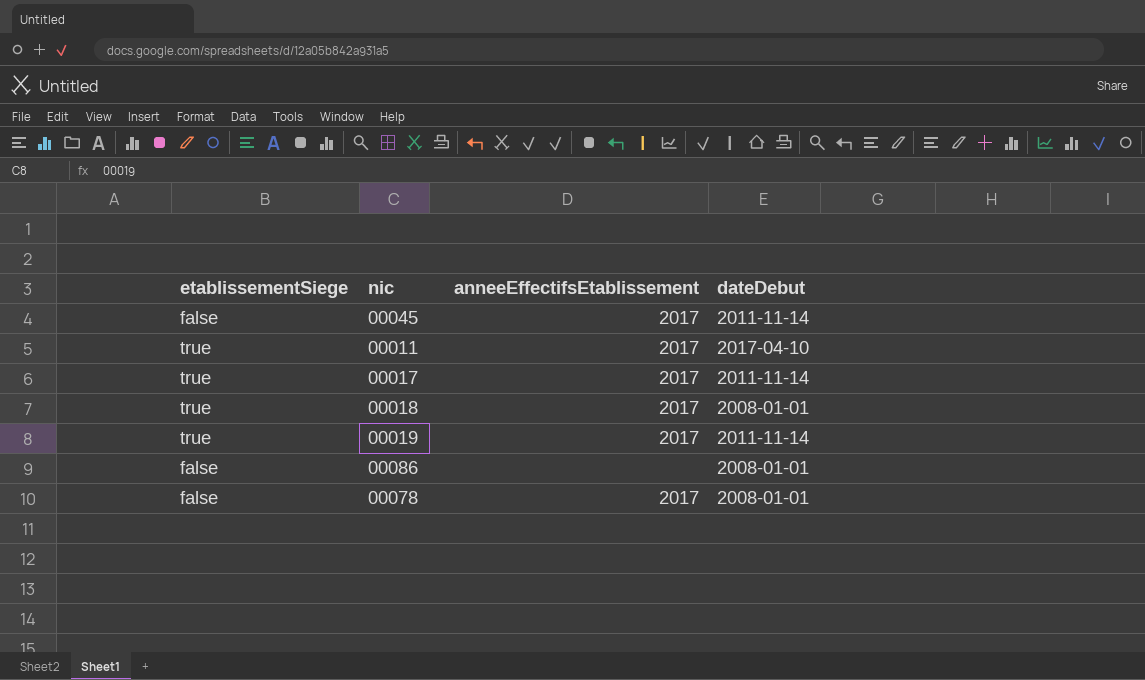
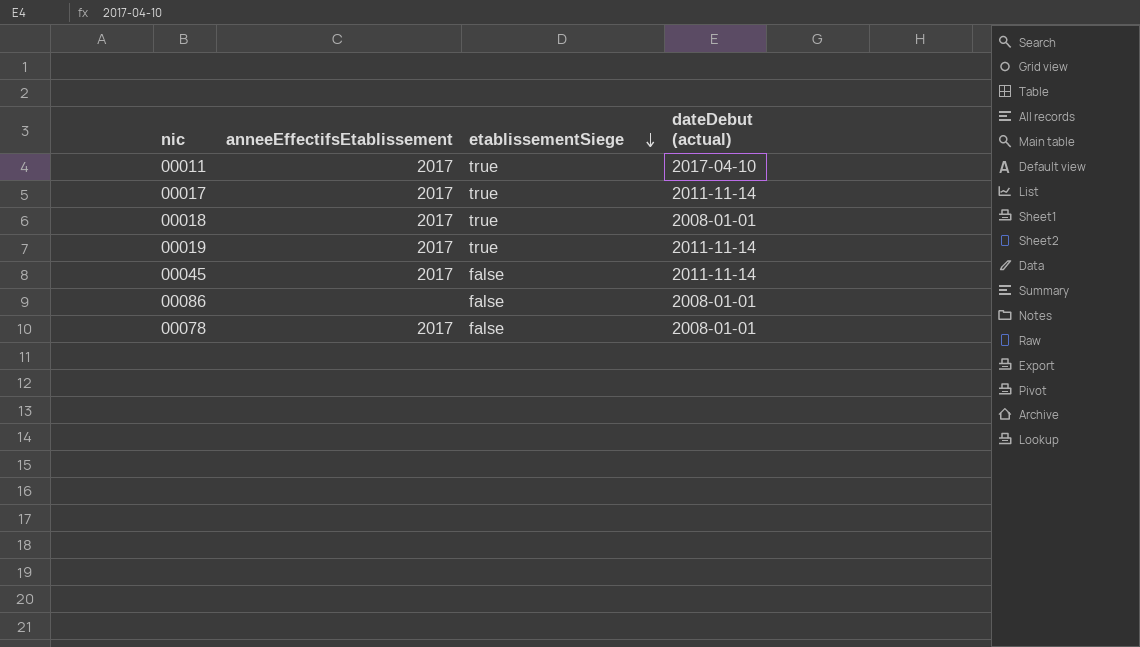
row order: none -> etablissementSiege descending
column etablissementSiege | position: 1 -> 3
column name: dateDebut -> dateDebut (actual)

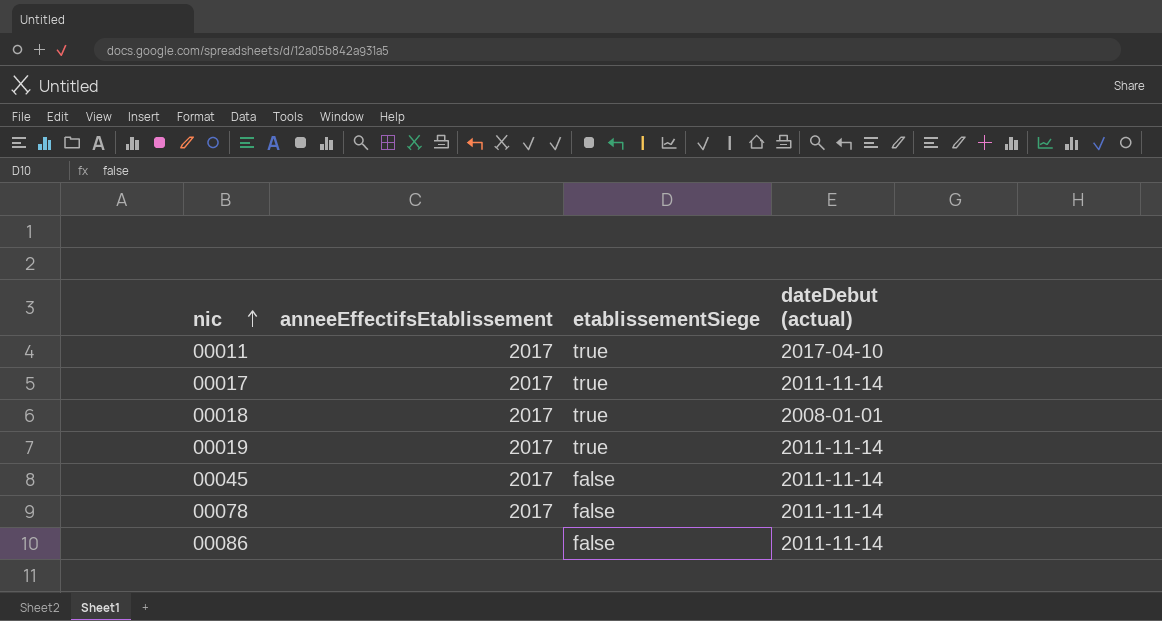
row order: etablissementSiege descending -> nic ascending
00078 | dateDebut (actual): 2008-01-01 -> 2011-11-14
00086 | dateDebut (actual): 2008-01-01 -> 2011-11-14

